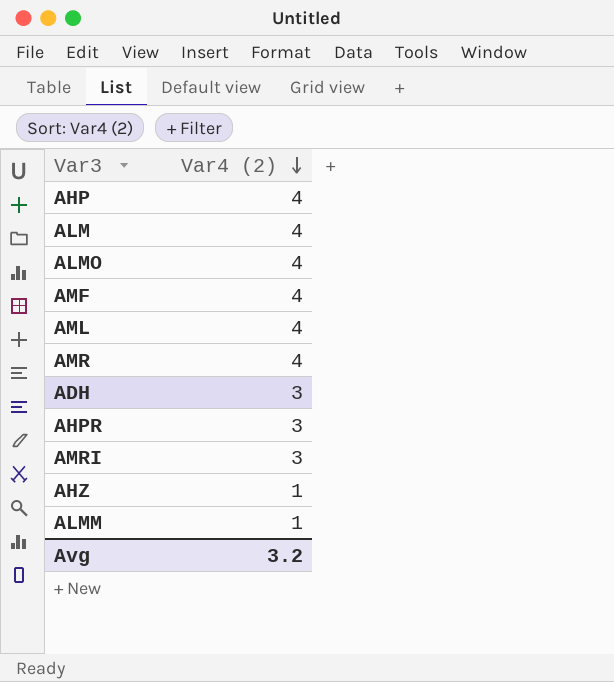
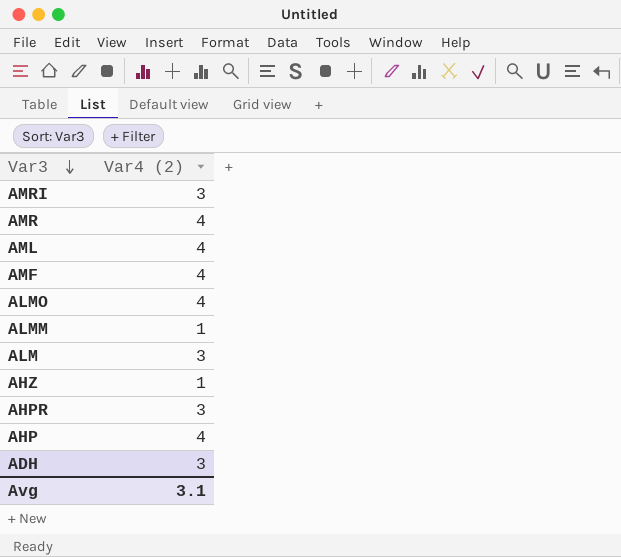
row order: Var4 (2) descending -> Var3 descending
ALM | Var4 (2): 4 -> 3
Avg | Var4 (2): 3.2 -> 3.1

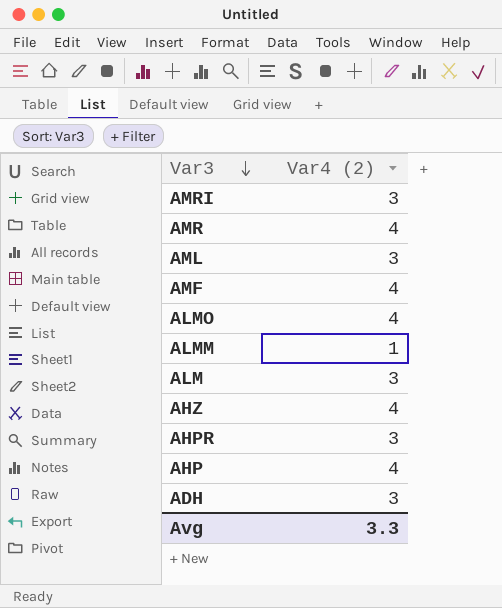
AML | Var4 (2): 4 -> 3
AHZ | Var4 (2): 1 -> 4
Avg | Var4 (2): 3.1 -> 3.3

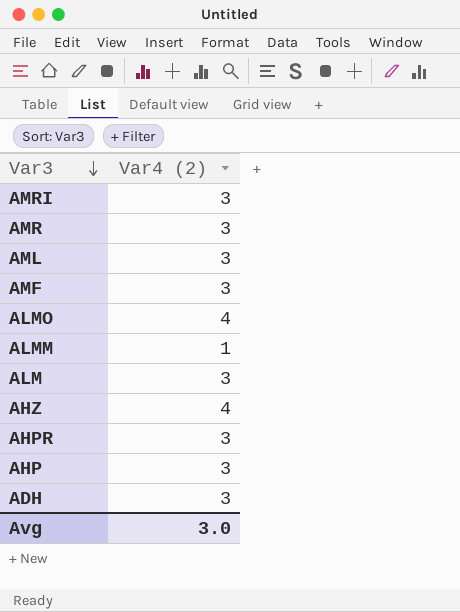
AMR | Var4 (2): 4 -> 3
AMF | Var4 (2): 4 -> 3
AHP | Var4 (2): 4 -> 3
Avg | Var4 (2): 3.3 -> 3.0

